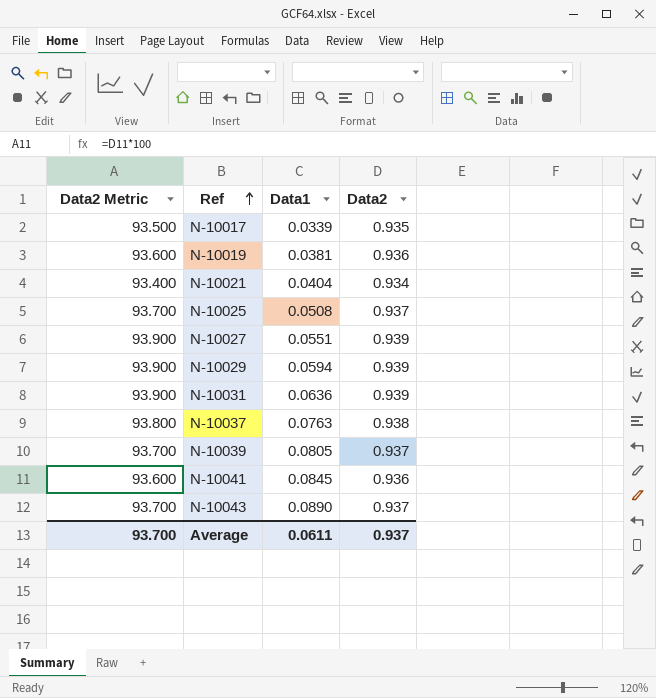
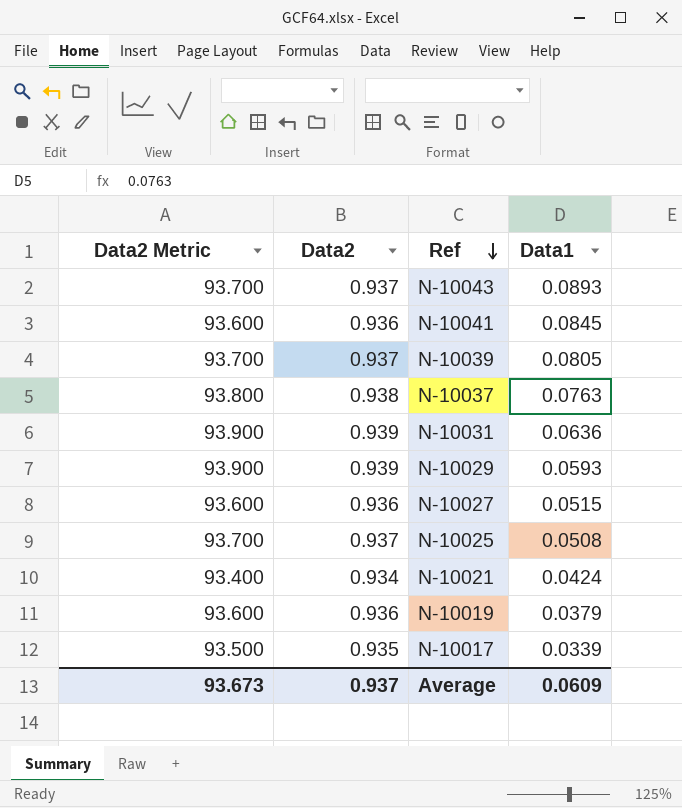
row order: Ref ascending -> Ref descending
column Data2 | position: 4 -> 2
N-10043 | Data1: 0.0890 -> 0.0893
N-10029 | Data1: 0.0594 -> 0.0593
N-10027 | Data2 Metric: 93.900 -> 93.600
N-10027 | Data2: 0.939 -> 0.936
N-10027 | Data1: 0.0551 -> 0.0515
N-10021 | Data1: 0.0404 -> 0.0424
N-10019 | Data1: 0.0381 -> 0.0379
Average | Data2 Metric: 93.700 -> 93.673
Average | Data1: 0.0611 -> 0.0609

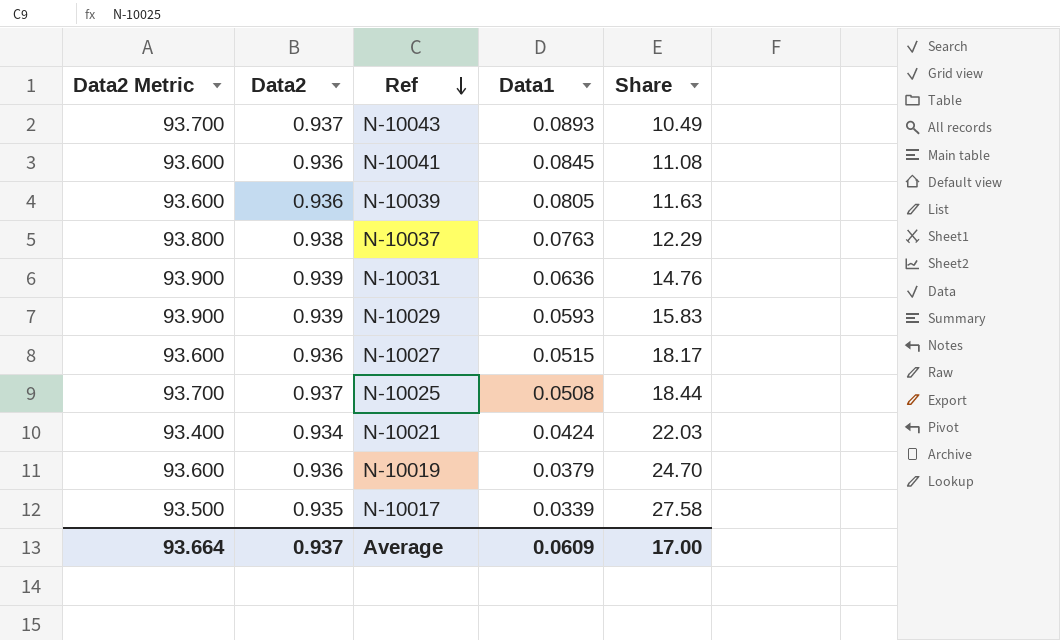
column Share | formula: none -> [Data2] / [Data1]
N-10039 | Data2 Metric: 93.700 -> 93.600
N-10039 | Data2: 0.937 -> 0.936
Average | Data2 Metric: 93.673 -> 93.664

